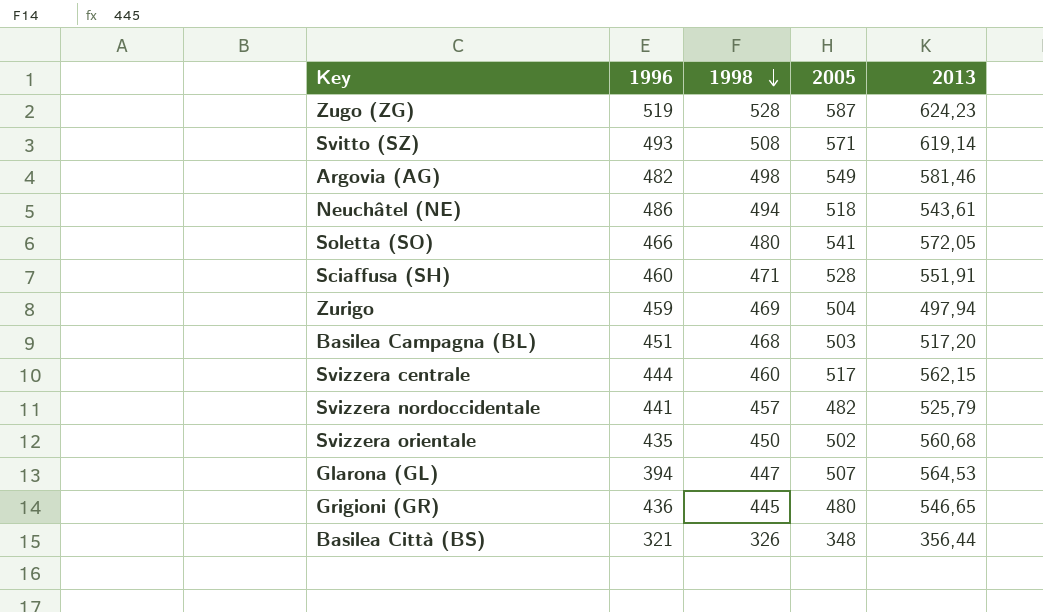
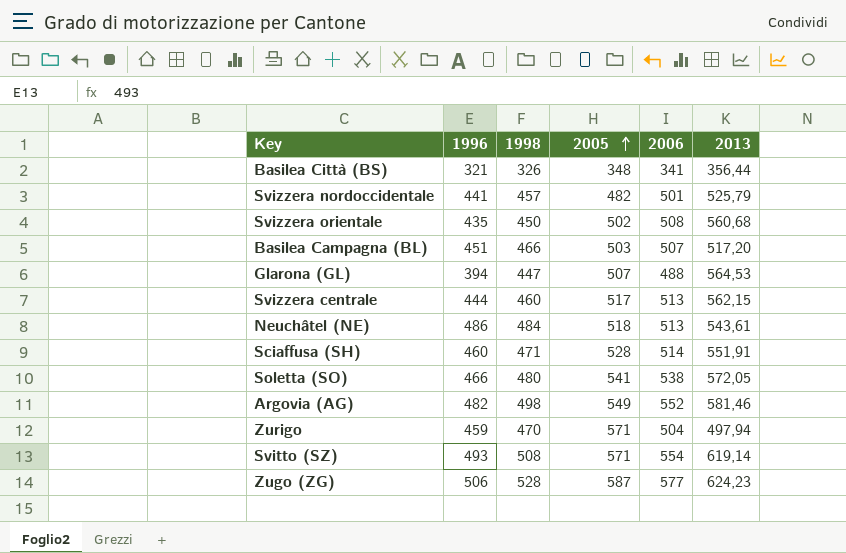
row order: 1998 descending -> 2005 ascending
column 2006 | position: none -> 5
row Grigioni (GR): 436 | 445 | 480 | 546,65 -> none
Basilea Campagna (BL) | 1998: 468 -> 466
Neuchâtel (NE) | 1998: 494 -> 484
Zurigo | 1998: 469 -> 470
Zurigo | 2005: 504 -> 571
Zugo (ZG) | 1996: 519 -> 506

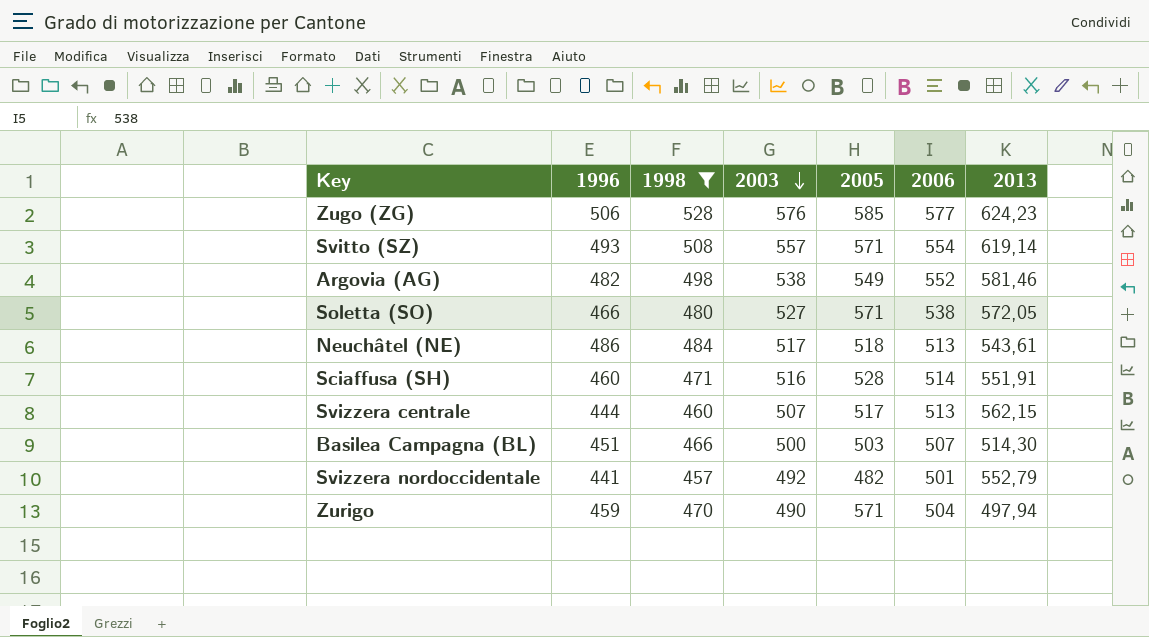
filter: none -> 1998 >= 457
row order: 2005 ascending -> 2003 descending
column 2003 | position: none -> 4
Zugo (ZG) | 2005: 587 -> 585
Soletta (SO) | 2005: 541 -> 571
Basilea Campagna (BL) | 2013: 517,20 -> 514,30
Svizzera nordoccidentale | 2013: 525,79 -> 552,79

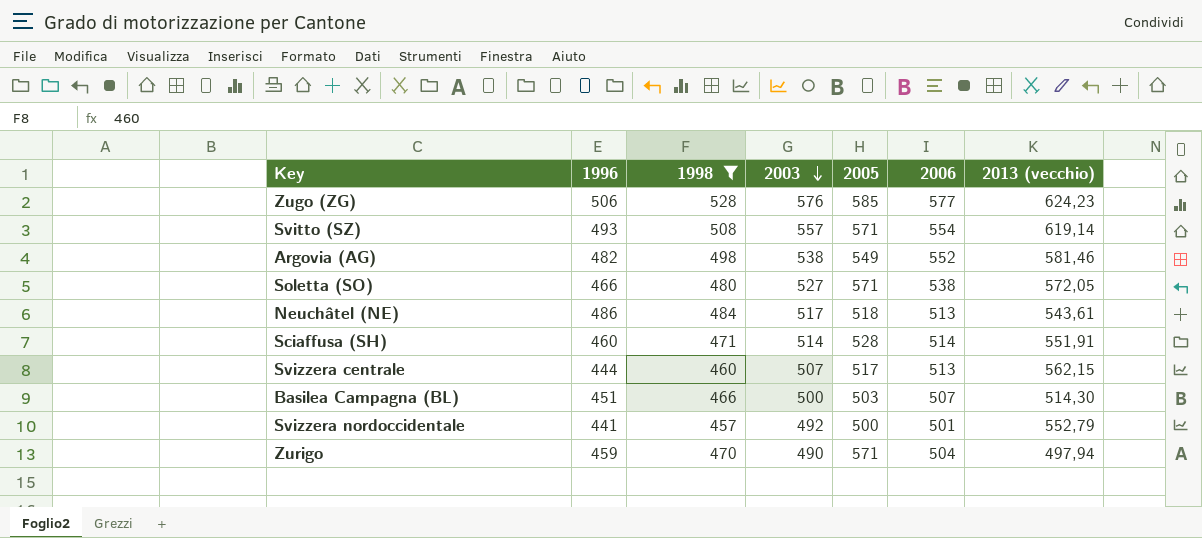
column name: 2013 -> 2013 (vecchio)
Sciaffusa (SH) | 2003: 516 -> 514
Svizzera nordoccidentale | 2005: 482 -> 500

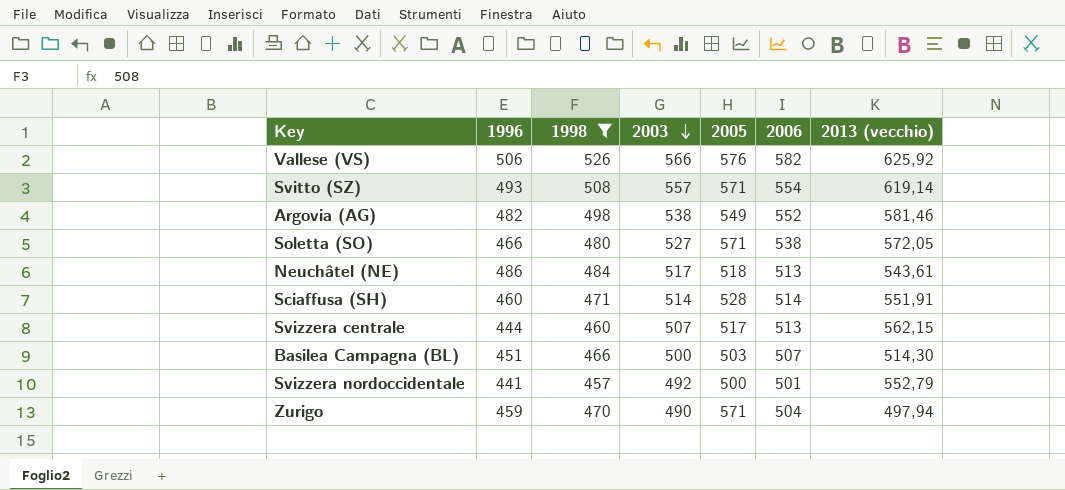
row Zugo (ZG): 506 | 528 | 576 | 585 | 577 | 624,23 -> none
row Vallese (VS): none -> 506 | 526 | 566 | 576 | 582 | 625,92

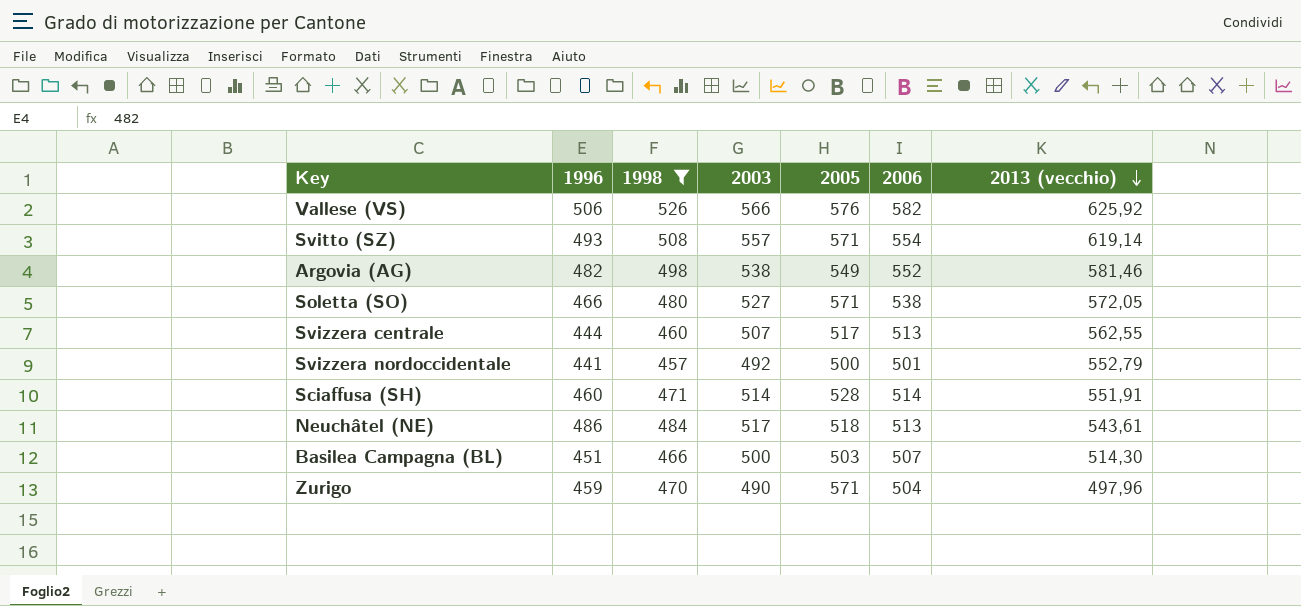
row order: 2003 descending -> 2013 (vecchio) descending
Svizzera centrale | 2013 (vecchio): 562,15 -> 562,55
Zurigo | 2013 (vecchio): 497,94 -> 497,96

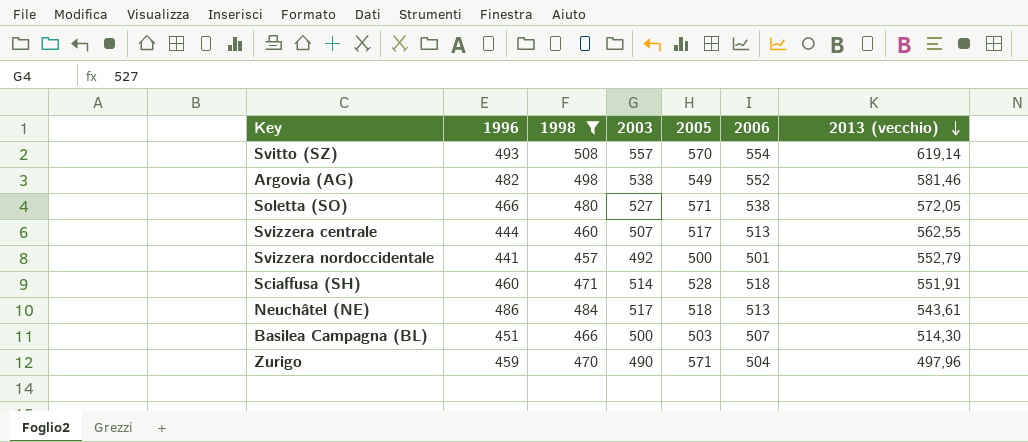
row Vallese (VS): 506 | 526 | 566 | 576 | 582 | 625,92 -> none
Svitto (SZ) | 2005: 571 -> 570
Sciaffusa (SH) | 2006: 514 -> 518

